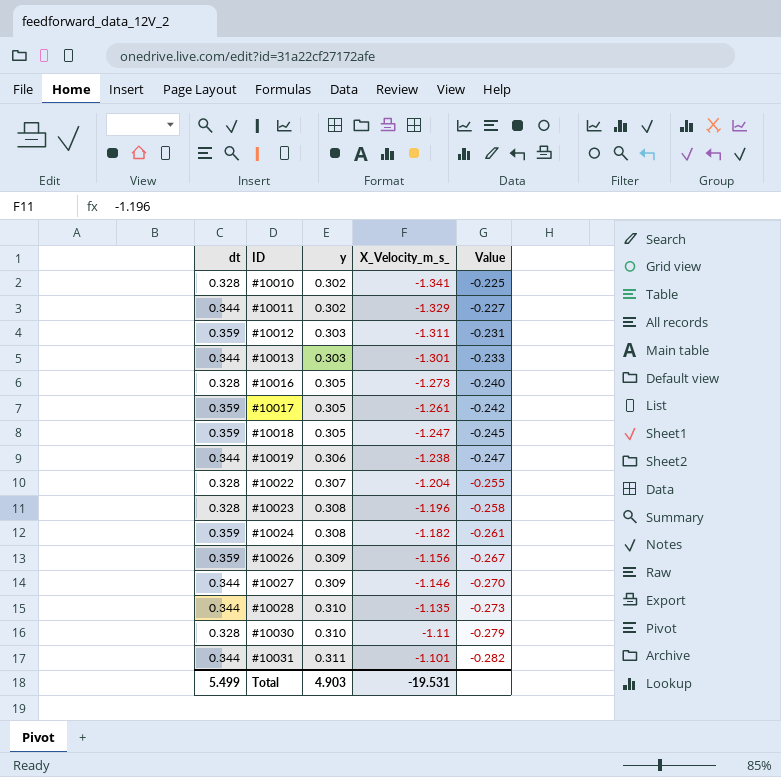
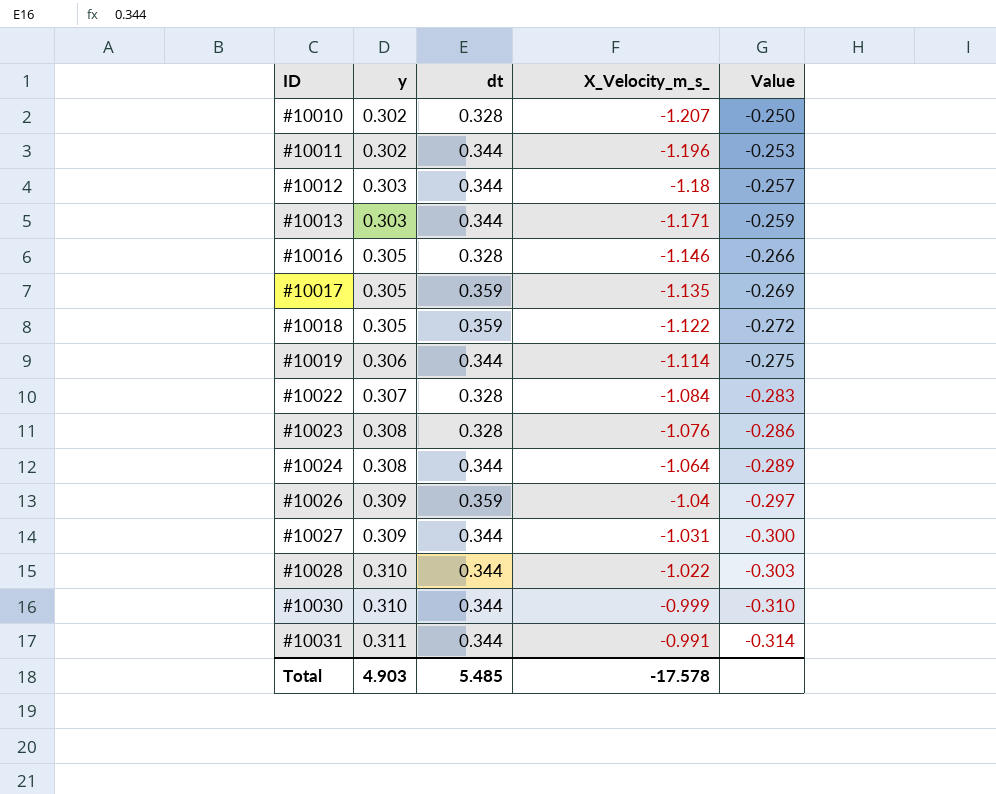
column dt | position: 1 -> 3
#10010 | X_Velocity_m_s_: -1.341 -> -1.207
#10010 | Value: -0.225 -> -0.250
#10011 | X_Velocity_m_s_: -1.329 -> -1.196
#10011 | Value: -0.227 -> -0.253
#10012 | dt: 0.359 -> 0.344
#10012 | X_Velocity_m_s_: -1.311 -> -1.18
#10012 | Value: -0.231 -> -0.257
#10013 | X_Velocity_m_s_: -1.301 -> -1.171
#10013 | Value: -0.233 -> -0.259
#10016 | X_Velocity_m_s_: -1.273 -> -1.146
#10016 | Value: -0.240 -> -0.266
#10017 | X_Velocity_m_s_: -1.261 -> -1.135
#10017 | Value: -0.242 -> -0.269
#10018 | X_Velocity_m_s_: -1.247 -> -1.122
#10018 | Value: -0.245 -> -0.272
#10019 | X_Velocity_m_s_: -1.238 -> -1.114
#10019 | Value: -0.247 -> -0.275
#10022 | X_Velocity_m_s_: -1.204 -> -1.084
#10022 | Value: -0.255 -> -0.283
#10023 | X_Velocity_m_s_: -1.196 -> -1.076
#10023 | Value: -0.258 -> -0.286
#10024 | dt: 0.359 -> 0.344
#10024 | X_Velocity_m_s_: -1.182 -> -1.064
#10024 | Value: -0.261 -> -0.289
#10026 | X_Velocity_m_s_: -1.156 -> -1.04
#10026 | Value: -0.267 -> -0.297
#10027 | X_Velocity_m_s_: -1.146 -> -1.031
#10027 | Value: -0.270 -> -0.300
#10028 | X_Velocity_m_s_: -1.135 -> -1.022
#10028 | Value: -0.273 -> -0.303
#10030 | dt: 0.328 -> 0.344
#10030 | X_Velocity_m_s_: -1.11 -> -0.999
#10030 | Value: -0.279 -> -0.310
#10031 | X_Velocity_m_s_: -1.101 -> -0.991
#10031 | Value: -0.282 -> -0.314
Total | dt: 5.499 -> 5.485
Total | X_Velocity_m_s_: -19.531 -> -17.578

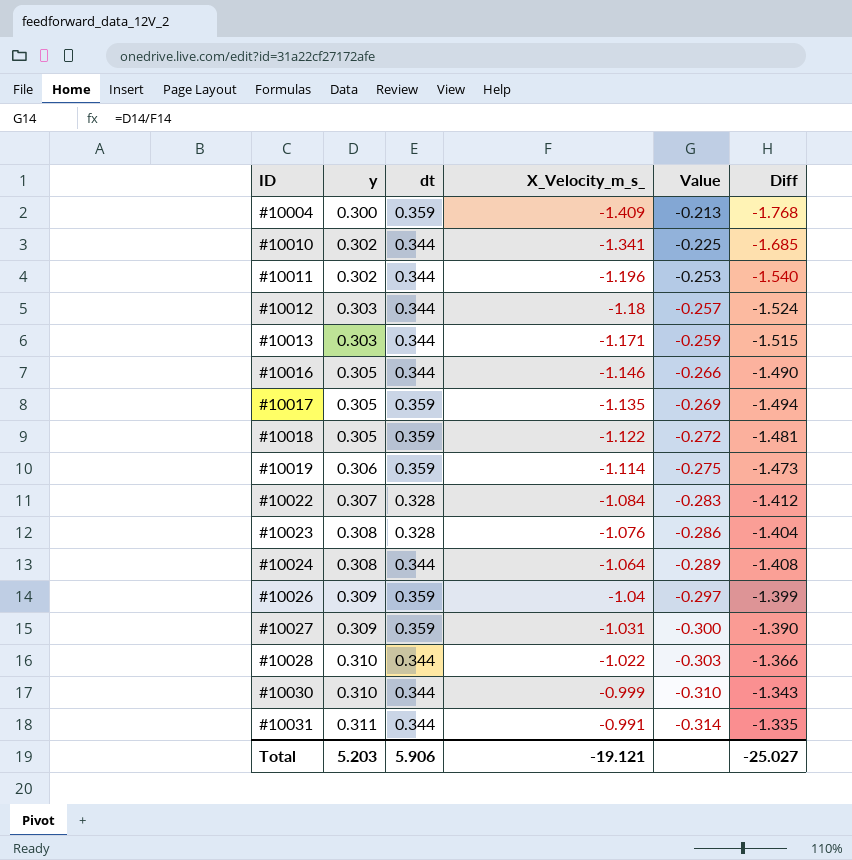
column Diff | formula: none -> [X_Velocity_m_s_] - [dt]
row #10004: none -> 0.300 | 0.359 | -1.409 | -0.213 | -1.768
#10010 | dt: 0.328 -> 0.344
#10010 | X_Velocity_m_s_: -1.207 -> -1.341
#10010 | Value: -0.250 -> -0.225
#10016 | dt: 0.328 -> 0.344
#10019 | dt: 0.344 -> 0.359
#10027 | dt: 0.344 -> 0.359
Total | y: 4.903 -> 5.203
Total | dt: 5.485 -> 5.906
Total | X_Velocity_m_s_: -17.578 -> -19.121

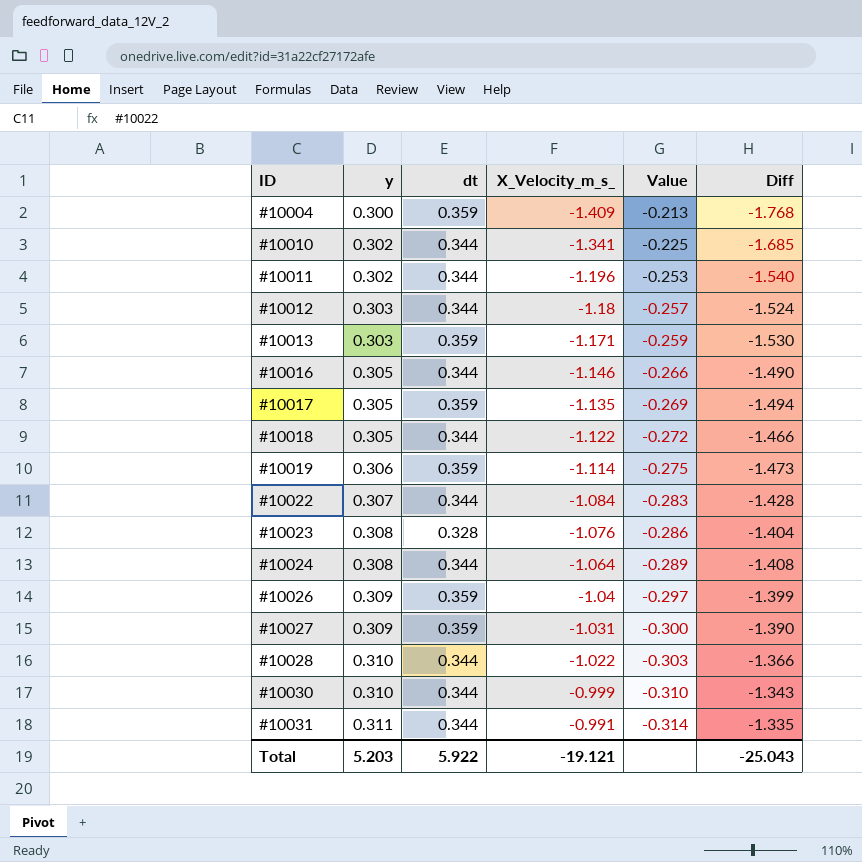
#10013 | dt: 0.344 -> 0.359
#10013 | Diff: -1.515 -> -1.530
#10018 | dt: 0.359 -> 0.344
#10018 | Diff: -1.481 -> -1.466
#10022 | dt: 0.328 -> 0.344
#10022 | Diff: -1.412 -> -1.428
Total | dt: 5.906 -> 5.922
Total | Diff: -25.027 -> -25.043

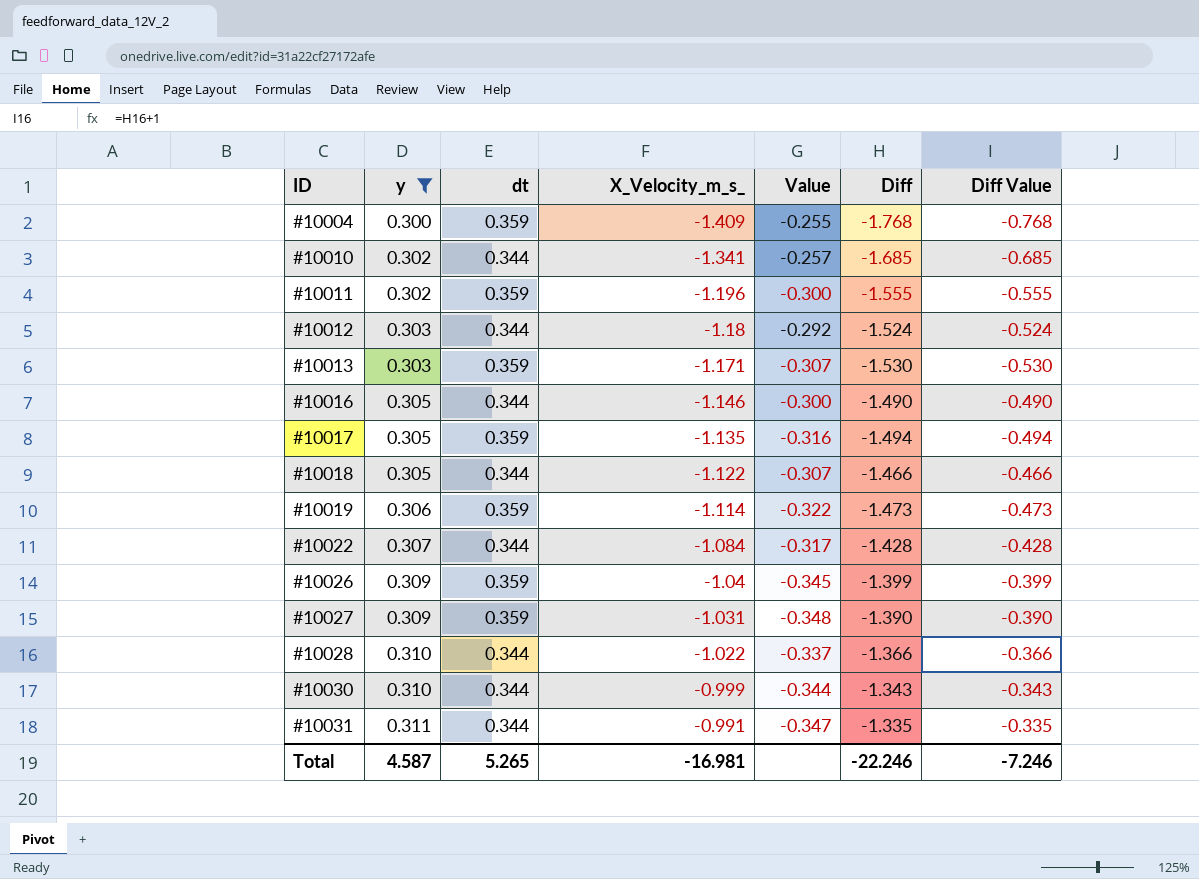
filter: none -> y != 0.308
column Value | formula: [y] / [X_Velocity_m_s_] -> [dt] / [X_Velocity_m_s_]
column Diff Value | formula: none -> [Diff] + 1
#10011 | dt: 0.344 -> 0.359
#10011 | Diff: -1.540 -> -1.555
Total | y: 5.203 -> 4.587
Total | dt: 5.922 -> 5.265
Total | X_Velocity_m_s_: -19.121 -> -16.981
Total | Diff: -25.043 -> -22.246

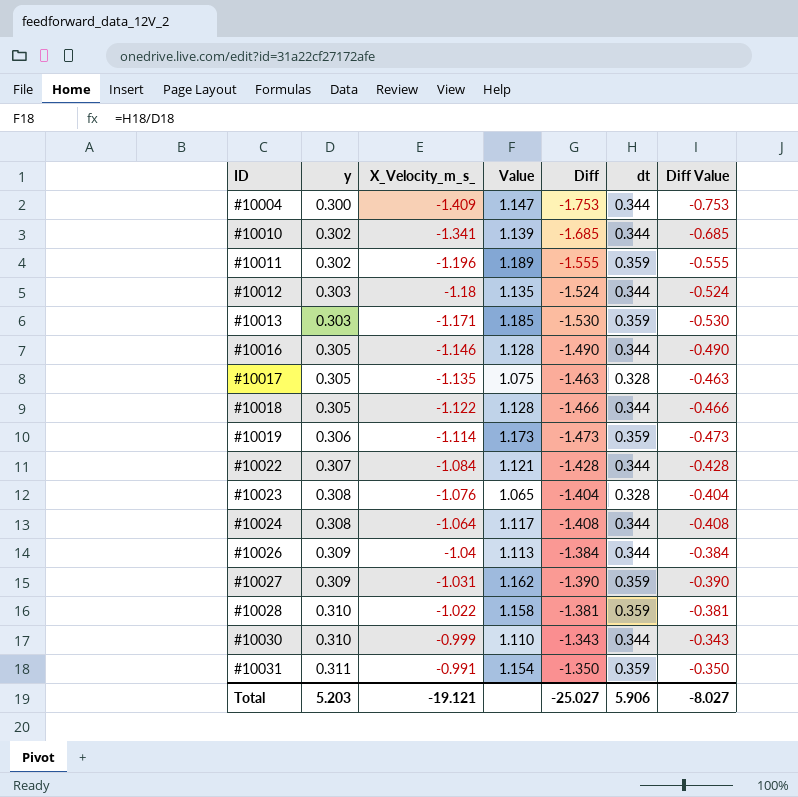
filter: y != 0.308 -> none
column Value | formula: [dt] / [X_Velocity_m_s_] -> [dt] / [y]
column dt | position: 3 -> 6
#10004 | Diff: -1.768 -> -1.753
#10004 | dt: 0.359 -> 0.344
#10004 | Diff Value: -0.768 -> -0.753
#10017 | Diff: -1.494 -> -1.463
#10017 | dt: 0.359 -> 0.328
#10017 | Diff Value: -0.494 -> -0.463
#10026 | Diff: -1.399 -> -1.384
#10026 | dt: 0.359 -> 0.344
#10026 | Diff Value: -0.399 -> -0.384
#10028 | Diff: -1.366 -> -1.381
#10028 | dt: 0.344 -> 0.359
#10028 | Diff Value: -0.366 -> -0.381
#10031 | Diff: -1.335 -> -1.350
#10031 | dt: 0.344 -> 0.359
#10031 | Diff Value: -0.335 -> -0.350
Total | y: 4.587 -> 5.203
Total | X_Velocity_m_s_: -16.981 -> -19.121
Total | Diff: -22.246 -> -25.027
Total | dt: 5.265 -> 5.906
Total | Diff Value: -7.246 -> -8.027

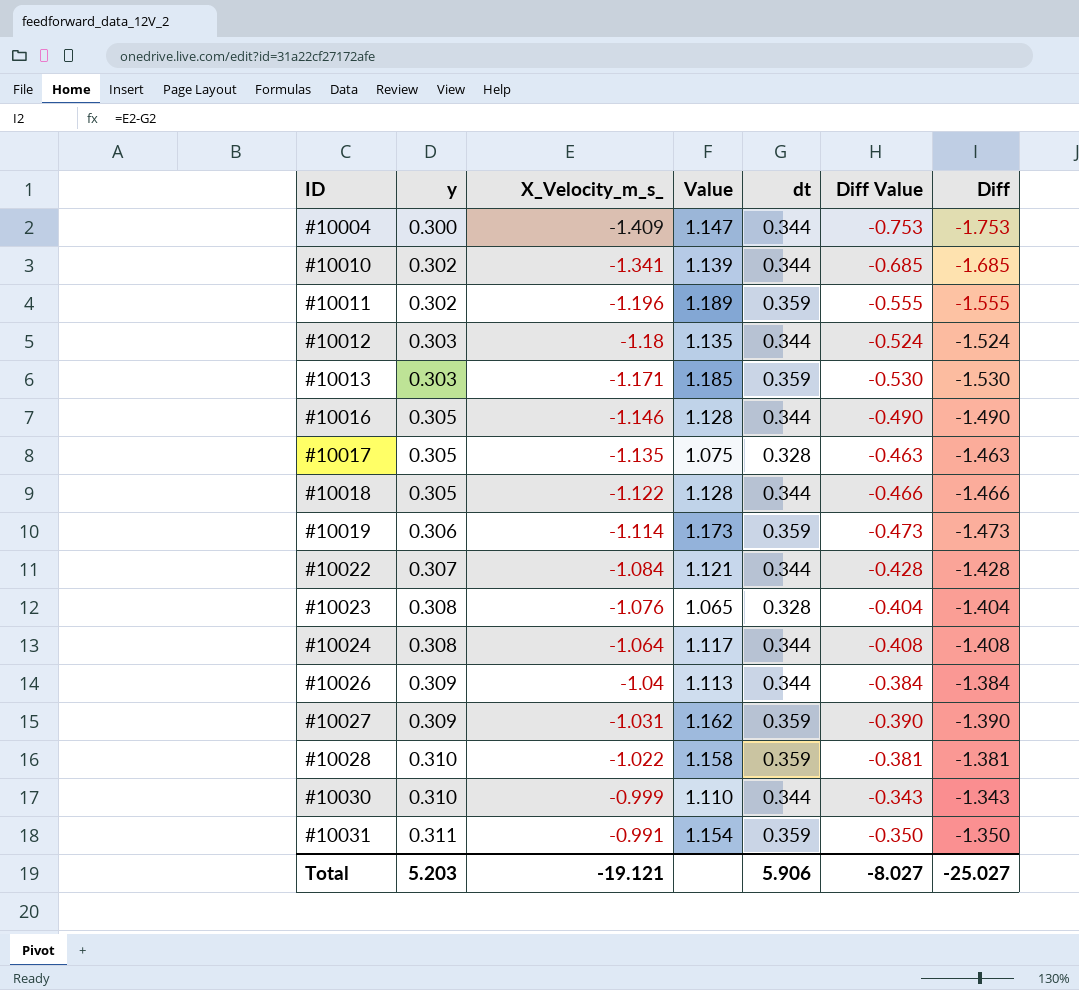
column Diff | position: 5 -> 7

